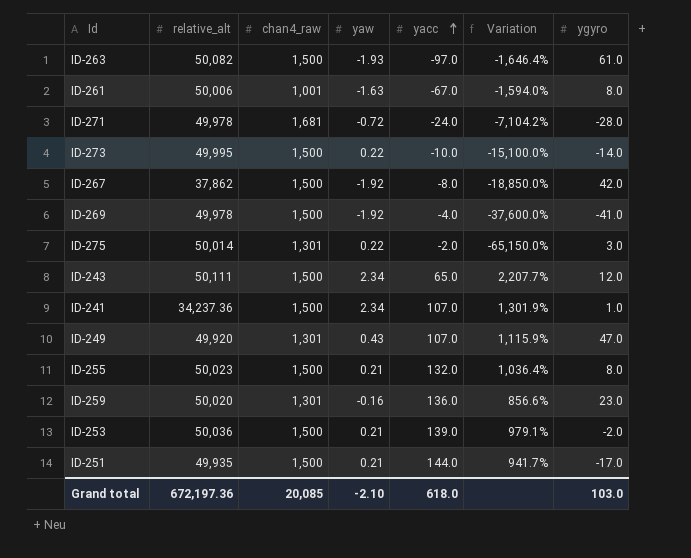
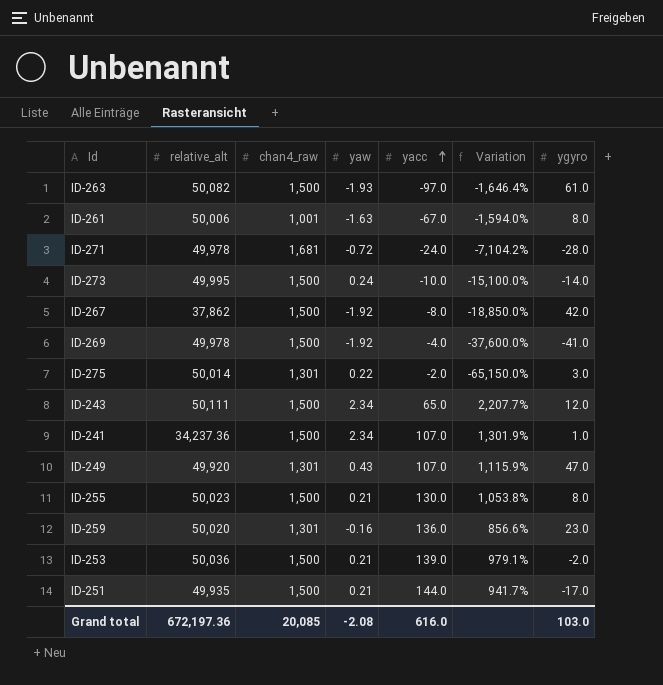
ID-273 | yaw: 0.22 -> 0.24
ID-255 | yacc: 132.0 -> 130.0
ID-255 | Variation: 1,036.4% -> 1,053.8%
Grand total | yaw: -2.10 -> -2.08
Grand total | yacc: 618.0 -> 616.0

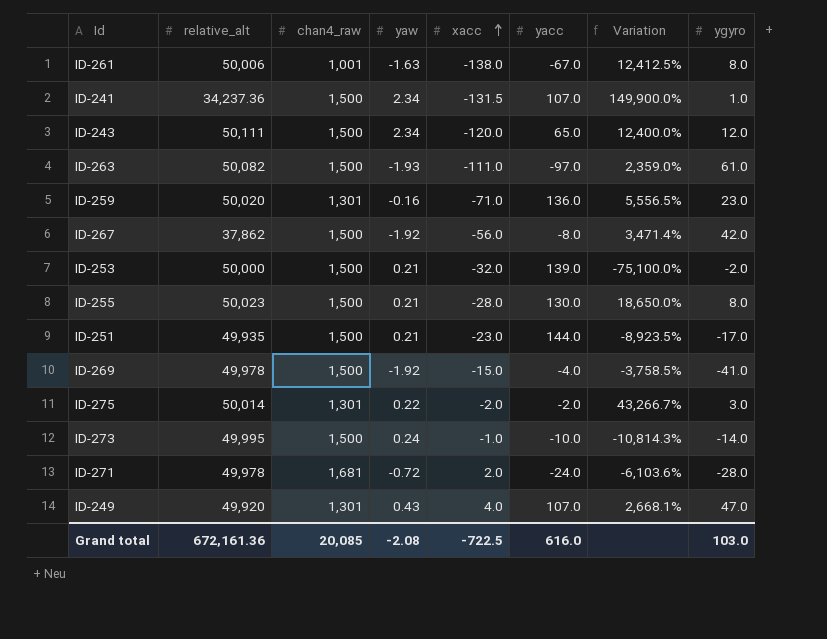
row order: yacc ascending -> xacc ascending
column xacc | position: none -> 5
column Variation | formula: ([chan4_raw] - [yacc]) / [yacc] -> ([chan4_raw] - [ygyro]) / [ygyro]
ID-253 | relative_alt: 50,036 -> 50,000
Grand total | relative_alt: 672,197.36 -> 672,161.36

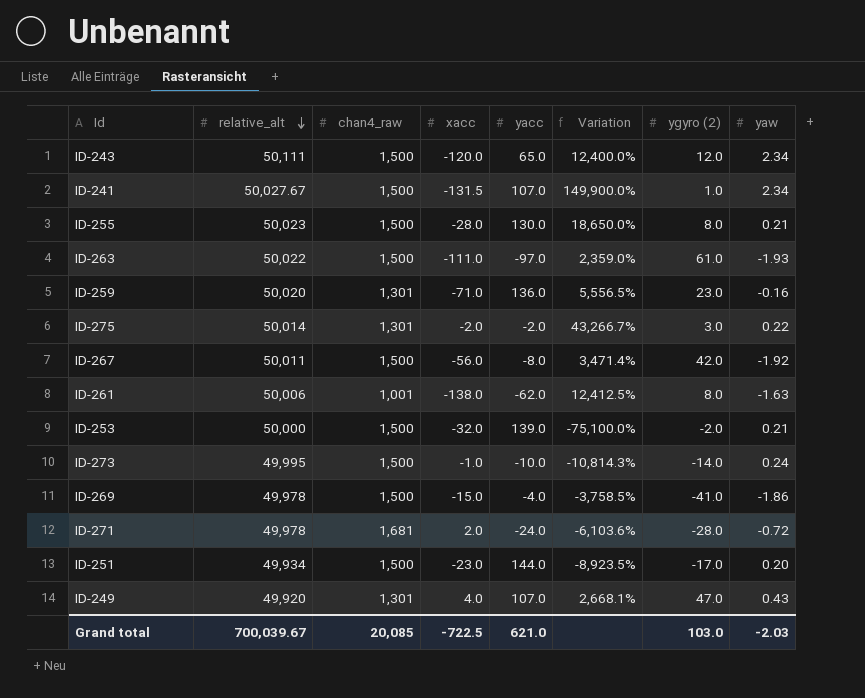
row order: xacc ascending -> relative_alt descending
column name: ygyro -> ygyro (2)
column yaw | position: 4 -> 8
ID-241 | relative_alt: 34,237.36 -> 50,027.67
ID-263 | relative_alt: 50,082 -> 50,022
ID-267 | relative_alt: 37,862 -> 50,011
ID-261 | yacc: -67.0 -> -62.0
ID-269 | yaw: -1.92 -> -1.86
ID-251 | relative_alt: 49,935 -> 49,934
ID-251 | yaw: 0.21 -> 0.20
Grand total | relative_alt: 672,161.36 -> 700,039.67
Grand total | yacc: 616.0 -> 621.0
Grand total | yaw: -2.08 -> -2.03

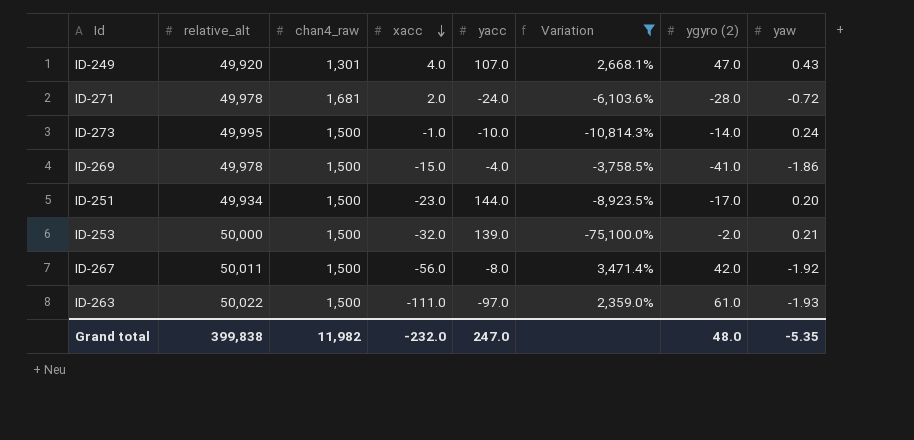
filter: none -> Variation <= 3,471.4%
row order: relative_alt descending -> xacc descending
Grand total | relative_alt: 700,039.67 -> 399,838
Grand total | chan4_raw: 20,085 -> 11,982
Grand total | xacc: -722.5 -> -232.0
Grand total | yacc: 621.0 -> 247.0
Grand total | ygyro (2): 103.0 -> 48.0
Grand total | yaw: -2.03 -> -5.35

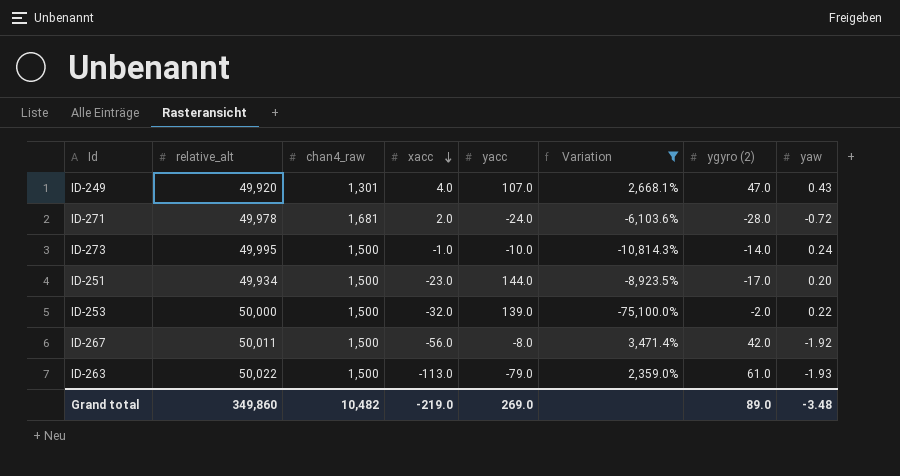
row ID-269: 49,978 | 1,500 | -15.0 | -4.0 | -3,758.5% | -41.0 | -1.86 -> none
ID-253 | yaw: 0.21 -> 0.22
ID-263 | xacc: -111.0 -> -113.0
ID-263 | yacc: -97.0 -> -79.0
Grand total | relative_alt: 399,838 -> 349,860
Grand total | chan4_raw: 11,982 -> 10,482
Grand total | xacc: -232.0 -> -219.0
Grand total | yacc: 247.0 -> 269.0
Grand total | ygyro (2): 48.0 -> 89.0
Grand total | yaw: -5.35 -> -3.48

